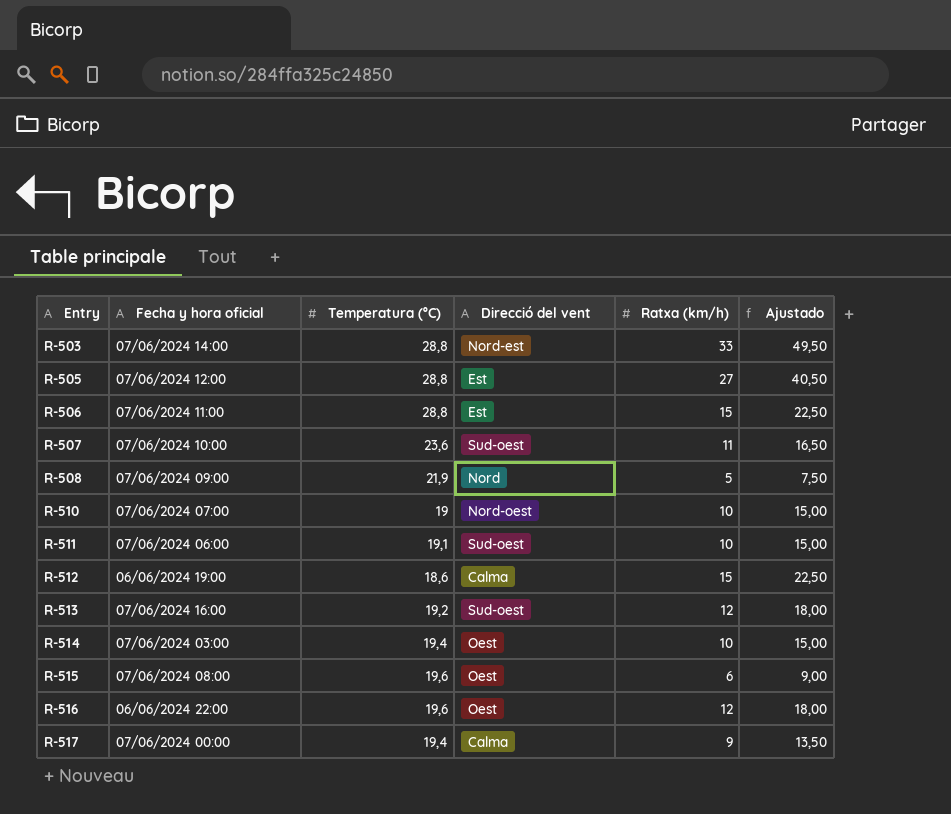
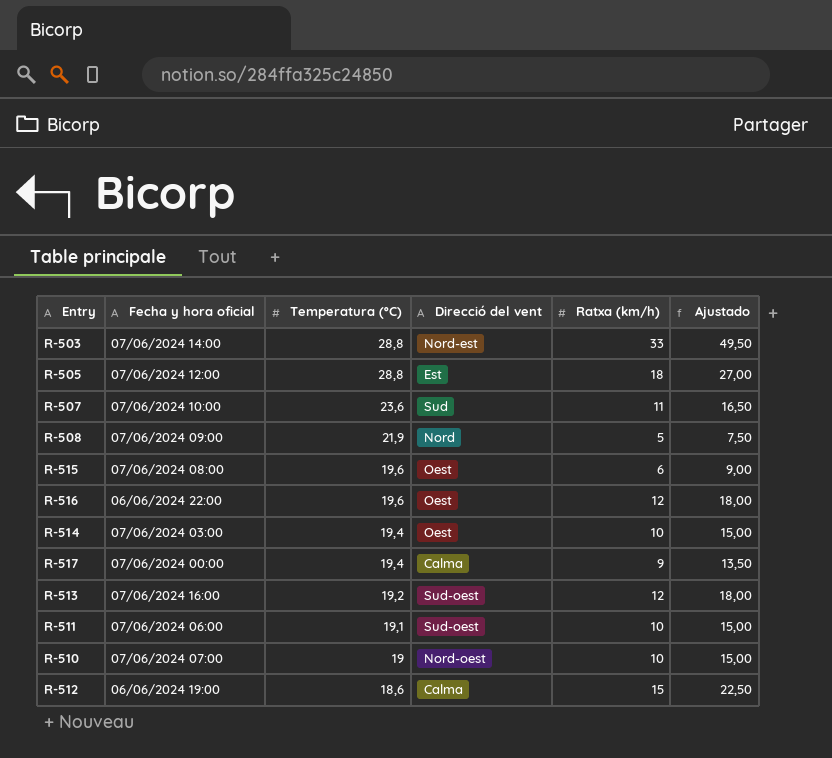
row order: Entry ascending -> Temperatura (ºC) descending
row R-506: 07/06/2024 11:00 | 28,8 | Est | 15 | 22,50 -> none
R-505 | Ratxa (km/h): 27 -> 18
R-505 | Ajustado: 40,50 -> 27,00
R-507 | Direcció del vent: Sud-oest -> Sud

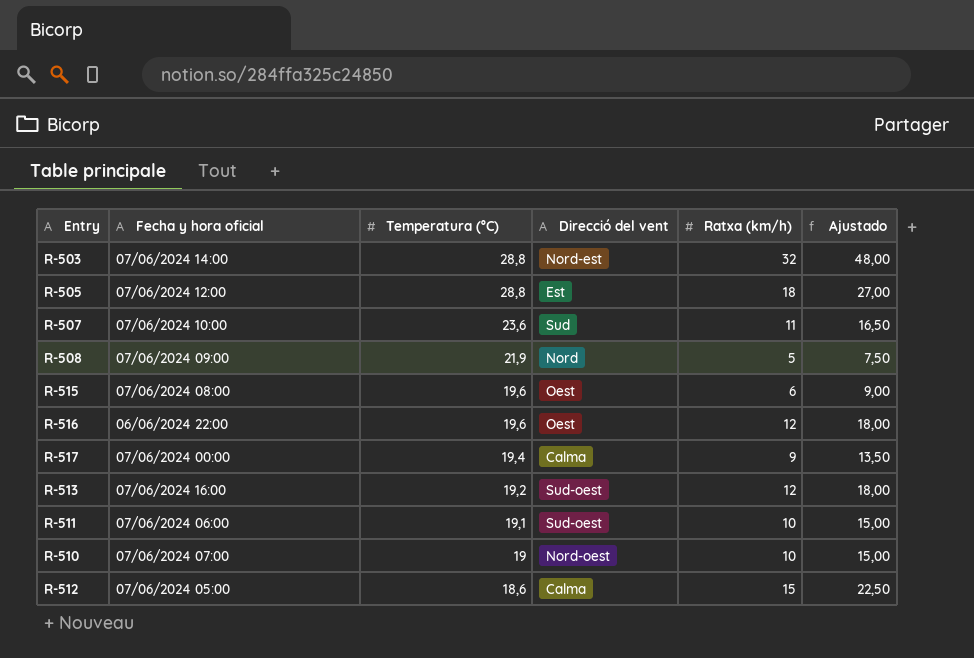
row R-514: 07/06/2024 03:00 | 19,4 | Oest | 10 | 15,00 -> none
R-503 | Ratxa (km/h): 33 -> 32
R-503 | Ajustado: 49,50 -> 48,00
R-512 | Fecha y hora oficial: 06/06/2024 19:00 -> 07/06/2024 05:00

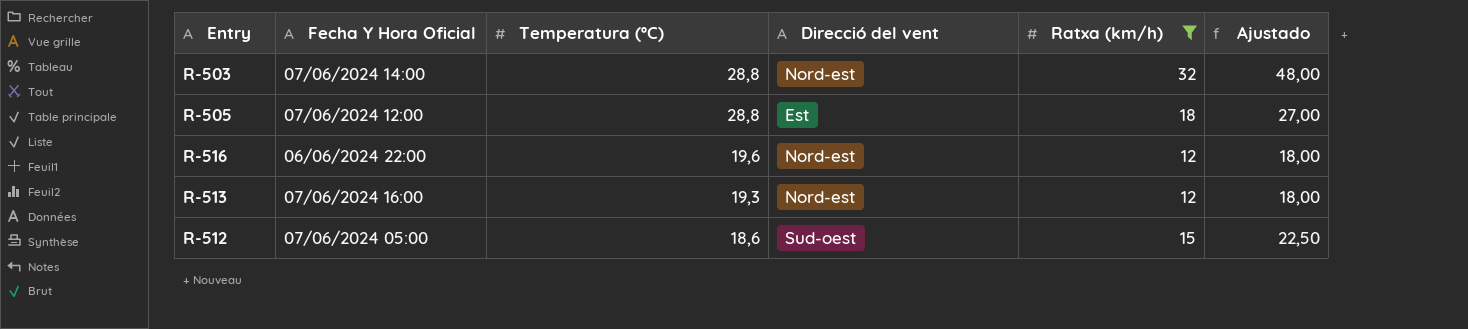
filter: none -> Ratxa (km/h) >= 12
column name: Fecha y hora oficial -> Fecha Y Hora Oficial
R-516 | Direcció del vent: Oest -> Nord-est
R-513 | Temperatura (ºC): 19,2 -> 19,3
R-513 | Direcció del vent: Sud-oest -> Nord-est
R-512 | Direcció del vent: Calma -> Sud-oest

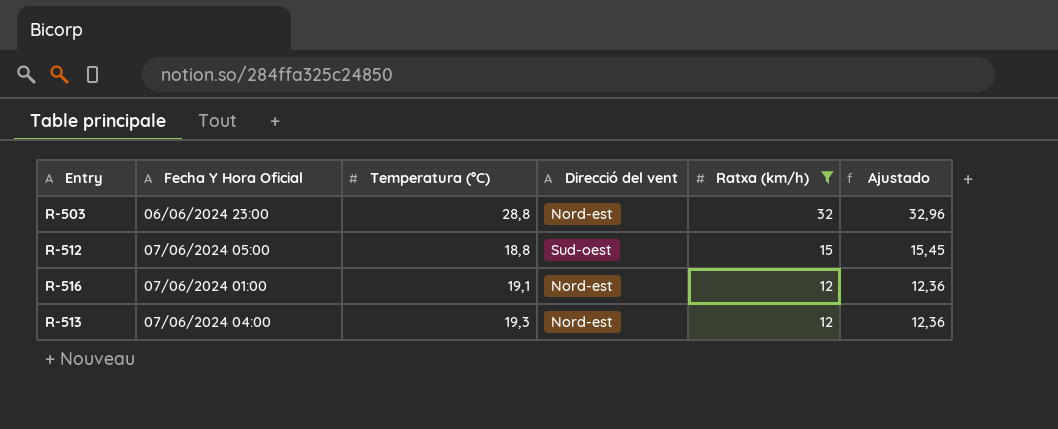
row order: Temperatura (ºC) descending -> Ratxa (km/h) descending
column Ajustado | formula: [Ratxa (km/h)] * 1,5 -> [Ratxa (km/h)] * 1,03
row R-505: 07/06/2024 12:00 | 28,8 | Est | 18 | 27,00 -> none
R-503 | Fecha Y Hora Oficial: 07/06/2024 14:00 -> 06/06/2024 23:00
R-512 | Temperatura (ºC): 18,6 -> 18,8
R-516 | Fecha Y Hora Oficial: 06/06/2024 22:00 -> 07/06/2024 01:00
R-516 | Temperatura (ºC): 19,6 -> 19,1
R-513 | Fecha Y Hora Oficial: 07/06/2024 16:00 -> 07/06/2024 04:00

